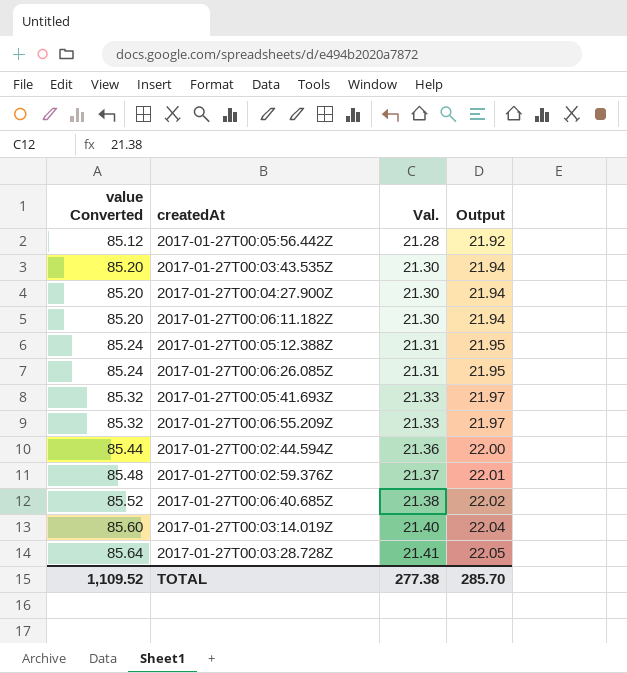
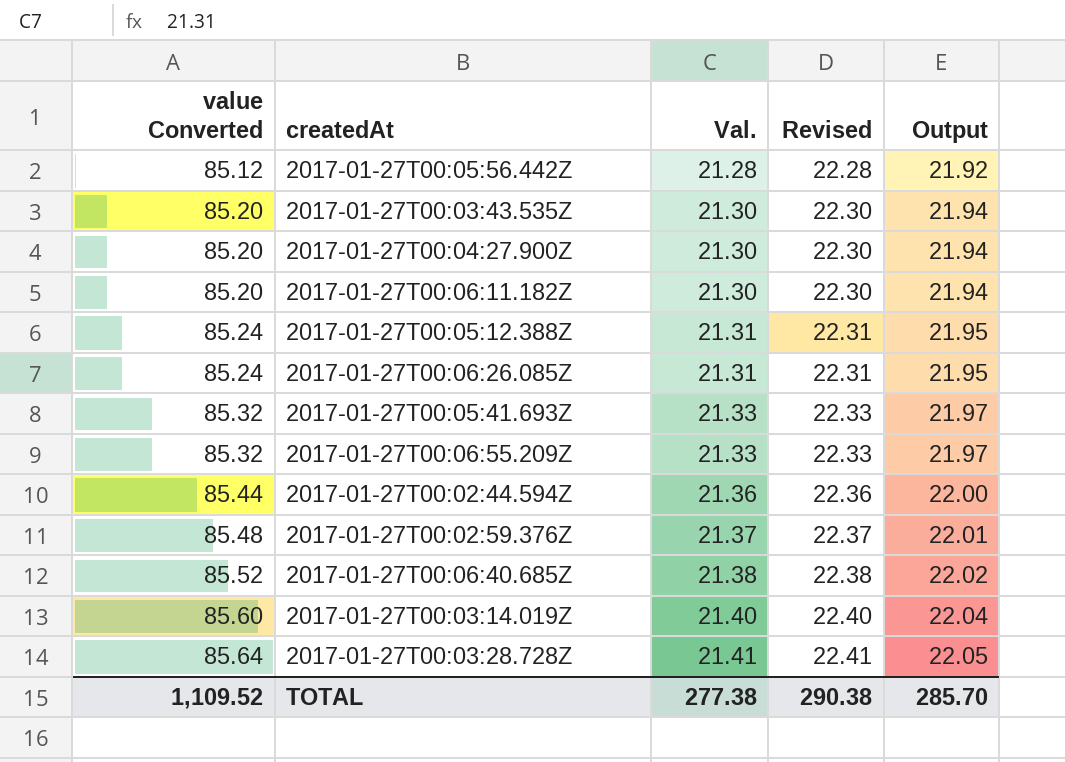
column Revised | formula: none -> [Val.] + 1

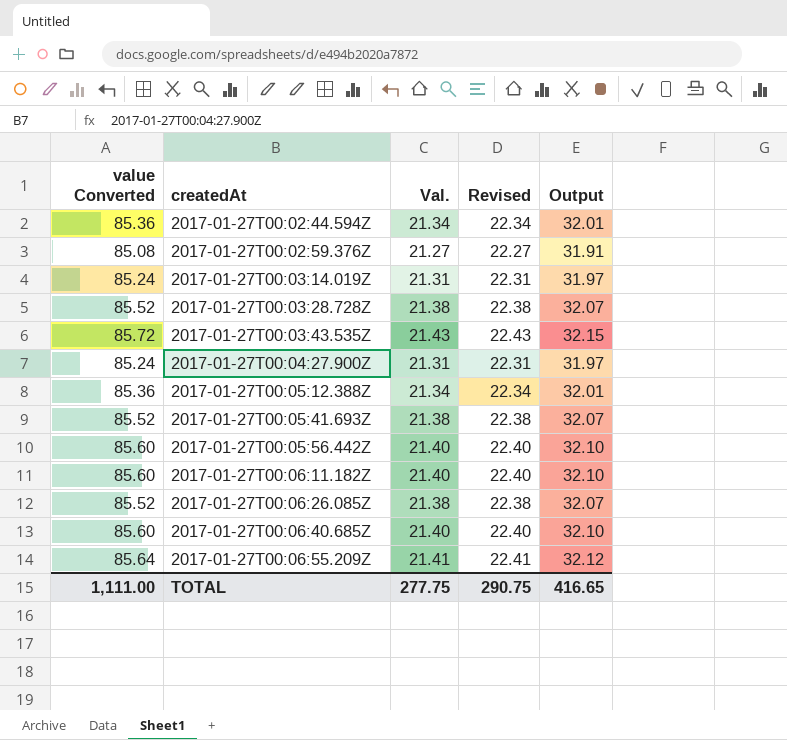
row order: value Converted ascending -> createdAt ascending
column Output | formula: [Val.] * 1.03 -> [Val.] * 1.5
2017-01-27T00:02:44.594Z | value Converted: 85.44 -> 85.36
2017-01-27T00:02:44.594Z | Val.: 21.36 -> 21.34
2017-01-27T00:02:44.594Z | Revised: 22.36 -> 22.34
2017-01-27T00:02:59.376Z | value Converted: 85.48 -> 85.08
2017-01-27T00:02:59.376Z | Val.: 21.37 -> 21.27
2017-01-27T00:02:59.376Z | Revised: 22.37 -> 22.27
2017-01-27T00:03:14.019Z | value Converted: 85.60 -> 85.24
2017-01-27T00:03:14.019Z | Val.: 21.40 -> 21.31
2017-01-27T00:03:14.019Z | Revised: 22.40 -> 22.31
2017-01-27T00:03:28.728Z | value Converted: 85.64 -> 85.52
2017-01-27T00:03:28.728Z | Val.: 21.41 -> 21.38
2017-01-27T00:03:28.728Z | Revised: 22.41 -> 22.38
2017-01-27T00:03:43.535Z | value Converted: 85.20 -> 85.72
2017-01-27T00:03:43.535Z | Val.: 21.30 -> 21.43
2017-01-27T00:03:43.535Z | Revised: 22.30 -> 22.43
2017-01-27T00:04:27.900Z | value Converted: 85.20 -> 85.24
2017-01-27T00:04:27.900Z | Val.: 21.30 -> 21.31
2017-01-27T00:04:27.900Z | Revised: 22.30 -> 22.31
2017-01-27T00:05:12.388Z | value Converted: 85.24 -> 85.36
2017-01-27T00:05:12.388Z | Val.: 21.31 -> 21.34
2017-01-27T00:05:12.388Z | Revised: 22.31 -> 22.34
2017-01-27T00:05:41.693Z | value Converted: 85.32 -> 85.52
2017-01-27T00:05:41.693Z | Val.: 21.33 -> 21.38
2017-01-27T00:05:41.693Z | Revised: 22.33 -> 22.38
2017-01-27T00:05:56.442Z | value Converted: 85.12 -> 85.60
2017-01-27T00:05:56.442Z | Val.: 21.28 -> 21.40
2017-01-27T00:05:56.442Z | Revised: 22.28 -> 22.40
2017-01-27T00:06:11.182Z | value Converted: 85.20 -> 85.60
2017-01-27T00:06:11.182Z | Val.: 21.30 -> 21.40
2017-01-27T00:06:11.182Z | Revised: 22.30 -> 22.40
2017-01-27T00:06:26.085Z | value Converted: 85.24 -> 85.52
2017-01-27T00:06:26.085Z | Val.: 21.31 -> 21.38
2017-01-27T00:06:26.085Z | Revised: 22.31 -> 22.38
2017-01-27T00:06:40.685Z | value Converted: 85.52 -> 85.60
2017-01-27T00:06:40.685Z | Val.: 21.38 -> 21.40
2017-01-27T00:06:40.685Z | Revised: 22.38 -> 22.40
2017-01-27T00:06:55.209Z | value Converted: 85.32 -> 85.64
2017-01-27T00:06:55.209Z | Val.: 21.33 -> 21.41
2017-01-27T00:06:55.209Z | Revised: 22.33 -> 22.41
TOTAL | value Converted: 1,109.52 -> 1,111.00
TOTAL | Val.: 277.38 -> 277.75
TOTAL | Revised: 290.38 -> 290.75
TOTAL | Output: 285.70 -> 416.65

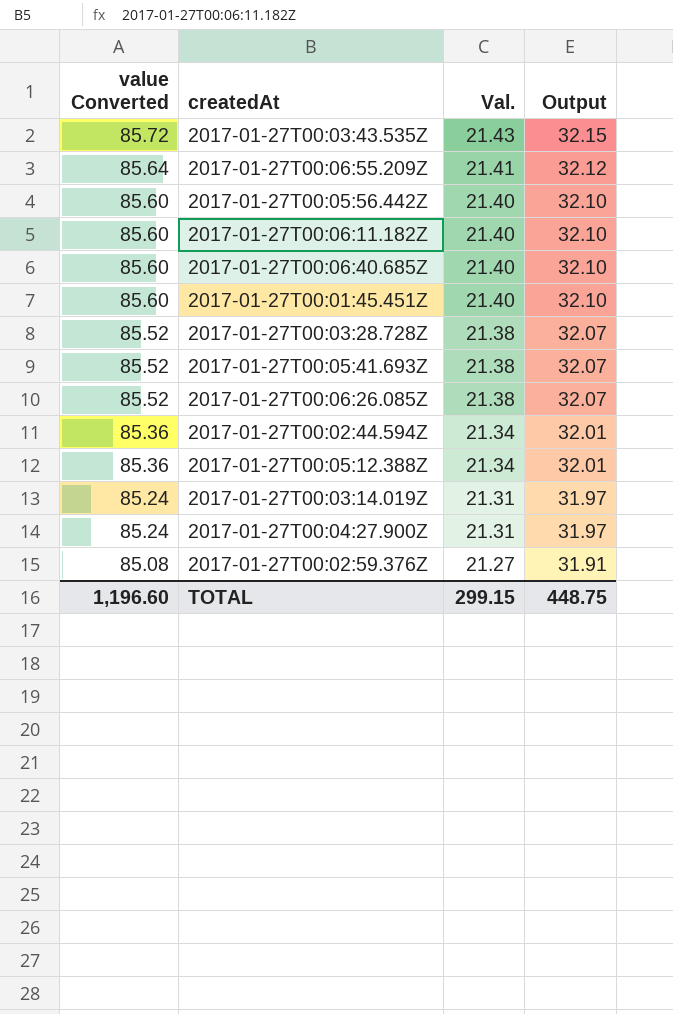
row order: createdAt ascending -> value Converted descending
column Revised | formula: [Val.] + 1 -> none
row 2017-01-27T00:01:45.451Z: none -> 85.60 | 21.40 | 32.10
TOTAL | value Converted: 1,111.00 -> 1,196.60
TOTAL | Val.: 277.75 -> 299.15
TOTAL | Output: 416.65 -> 448.75

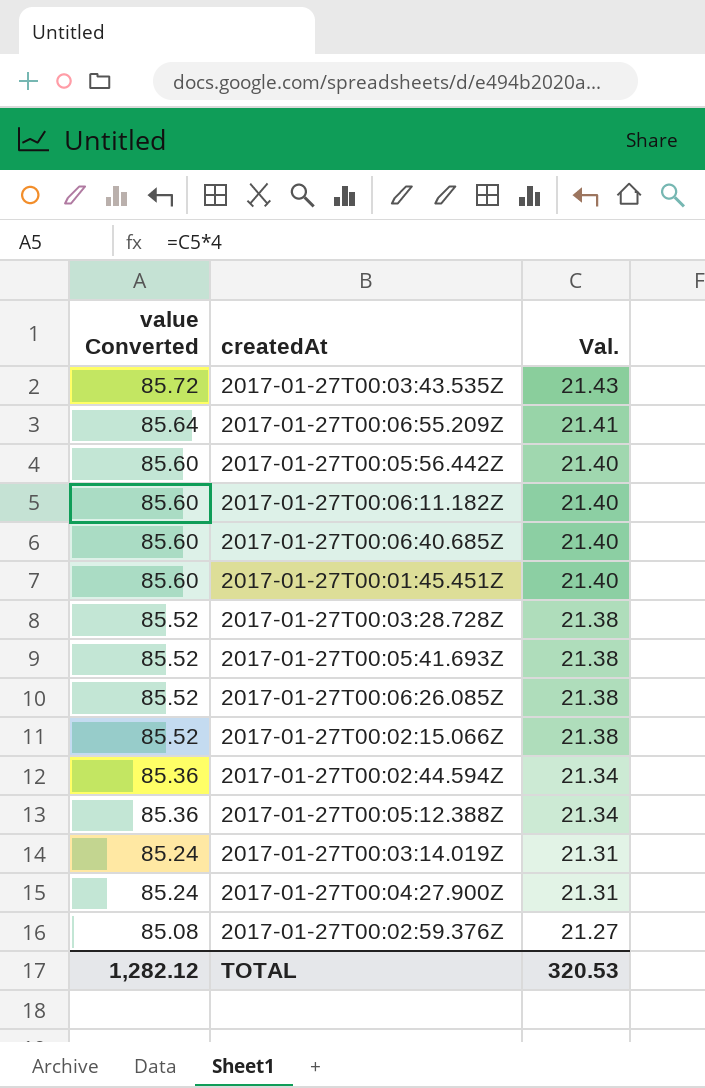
column Output | formula: [Val.] * 1.5 -> none
row 2017-01-27T00:02:15.066Z: none -> 85.52 | 21.38
TOTAL | value Converted: 1,196.60 -> 1,282.12
TOTAL | Val.: 299.15 -> 320.53

